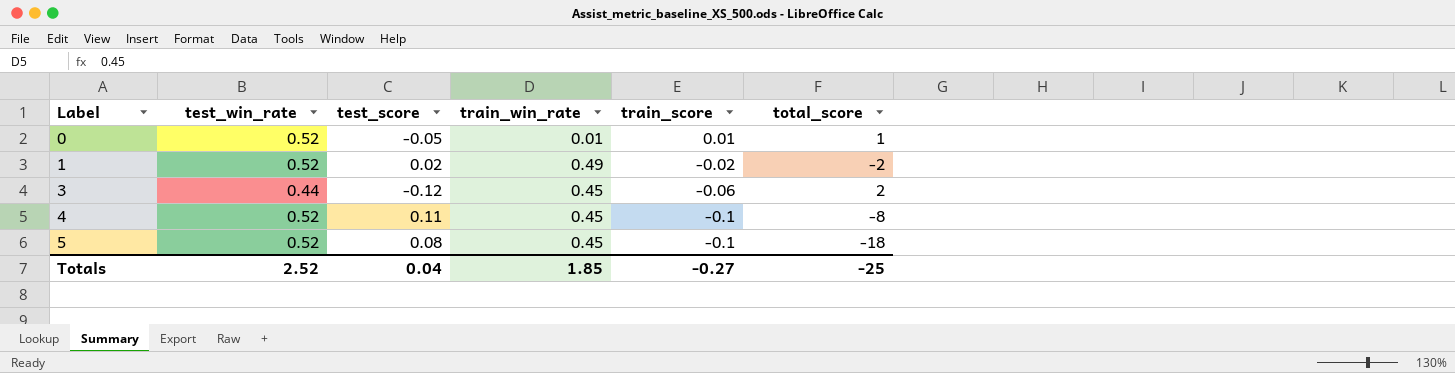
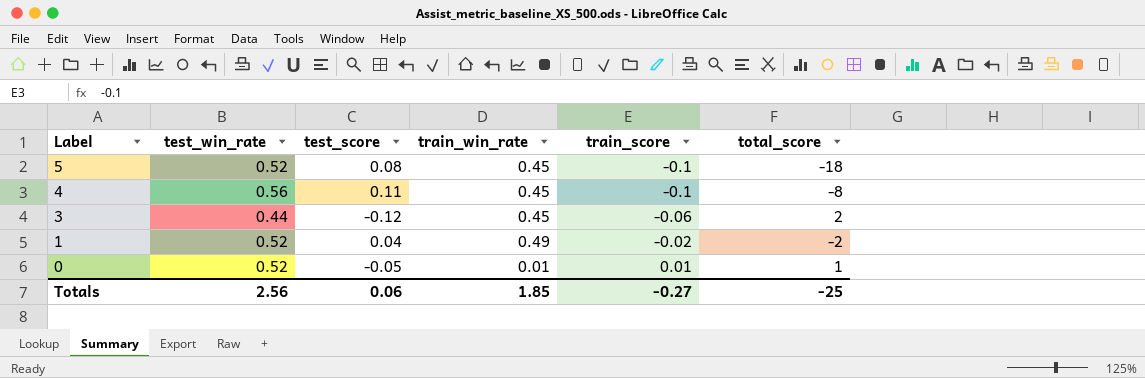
row order: Label ascending -> Label descending
4 | test_win_rate: 0.52 -> 0.56
1 | test_score: 0.02 -> 0.04
Totals | test_win_rate: 2.52 -> 2.56
Totals | test_score: 0.04 -> 0.06

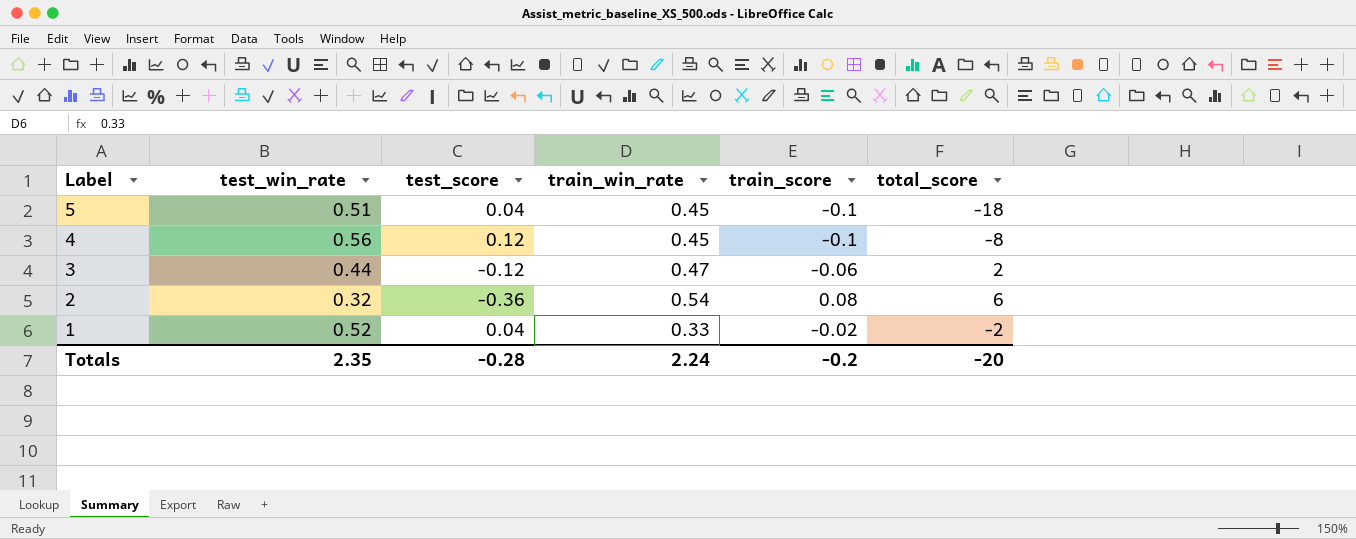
row 0: 0.52 | -0.05 | 0.01 | 0.01 | 1 -> none
5 | test_win_rate: 0.52 -> 0.51
5 | test_score: 0.08 -> 0.04
4 | test_score: 0.11 -> 0.12
3 | train_win_rate: 0.45 -> 0.47
row 2: none -> 0.32 | -0.36 | 0.54 | 0.08 | 6
1 | train_win_rate: 0.49 -> 0.33
Totals | test_win_rate: 2.56 -> 2.35
Totals | test_score: 0.06 -> -0.28
Totals | train_win_rate: 1.85 -> 2.24
Totals | train_score: -0.27 -> -0.2
Totals | total_score: -25 -> -20

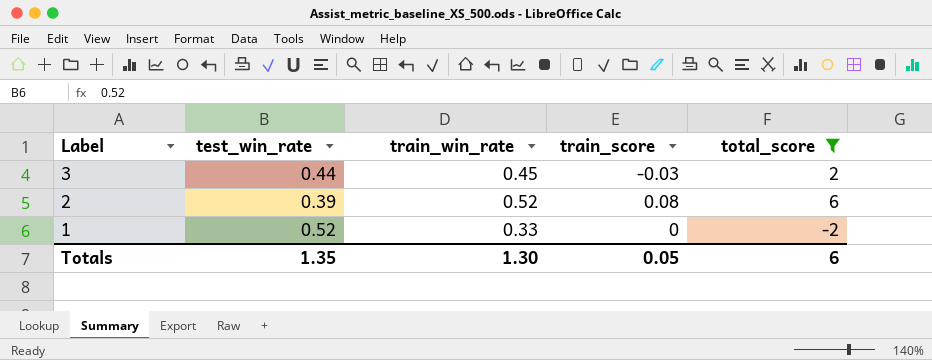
filter: none -> total_score >= -2
column test_score | position: 3 -> none
3 | train_win_rate: 0.47 -> 0.45
3 | train_score: -0.06 -> -0.03
2 | test_win_rate: 0.32 -> 0.39
2 | train_win_rate: 0.54 -> 0.52
1 | train_score: -0.02 -> 0
Totals | test_win_rate: 2.35 -> 1.35
Totals | train_win_rate: 2.24 -> 1.30
Totals | train_score: -0.2 -> 0.05
Totals | total_score: -20 -> 6

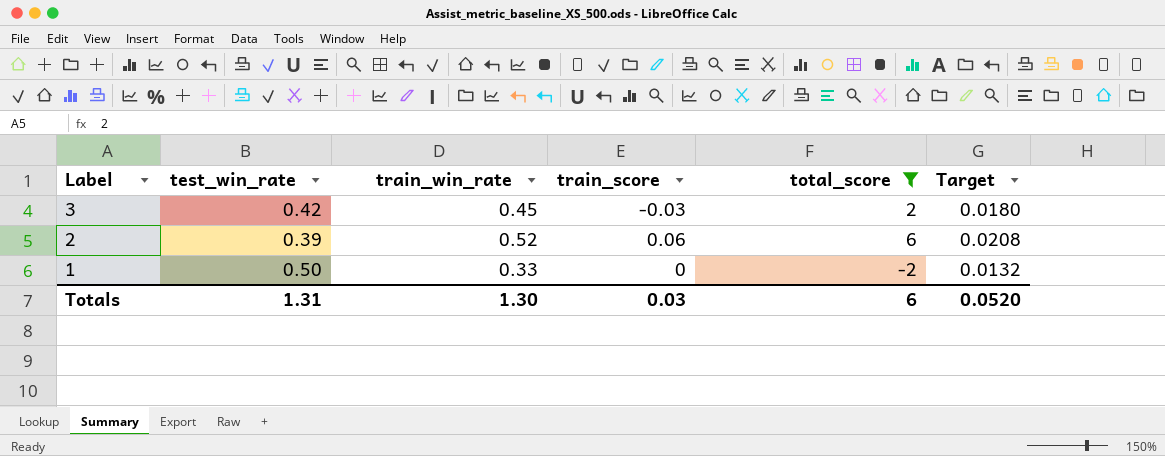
column Target | formula: none -> [train_win_rate] * 0.04
3 | test_win_rate: 0.44 -> 0.42
2 | train_score: 0.08 -> 0.06
1 | test_win_rate: 0.52 -> 0.50
Totals | test_win_rate: 1.35 -> 1.31
Totals | train_score: 0.05 -> 0.03

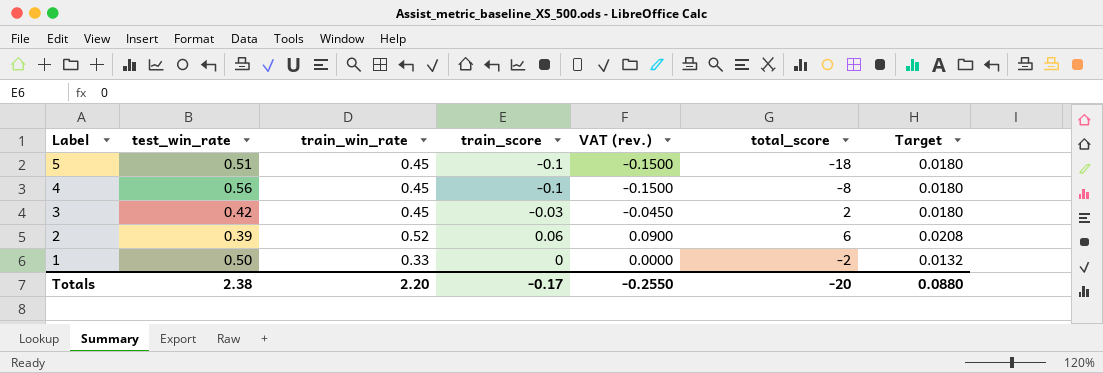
filter: total_score >= -2 -> none
column VAT (rev.) | formula: none -> [train_score] * 1.5
Totals | test_win_rate: 1.31 -> 2.38
Totals | train_win_rate: 1.30 -> 2.20
Totals | train_score: 0.03 -> -0.17
Totals | total_score: 6 -> -20
Totals | Target: 0.0520 -> 0.0880

